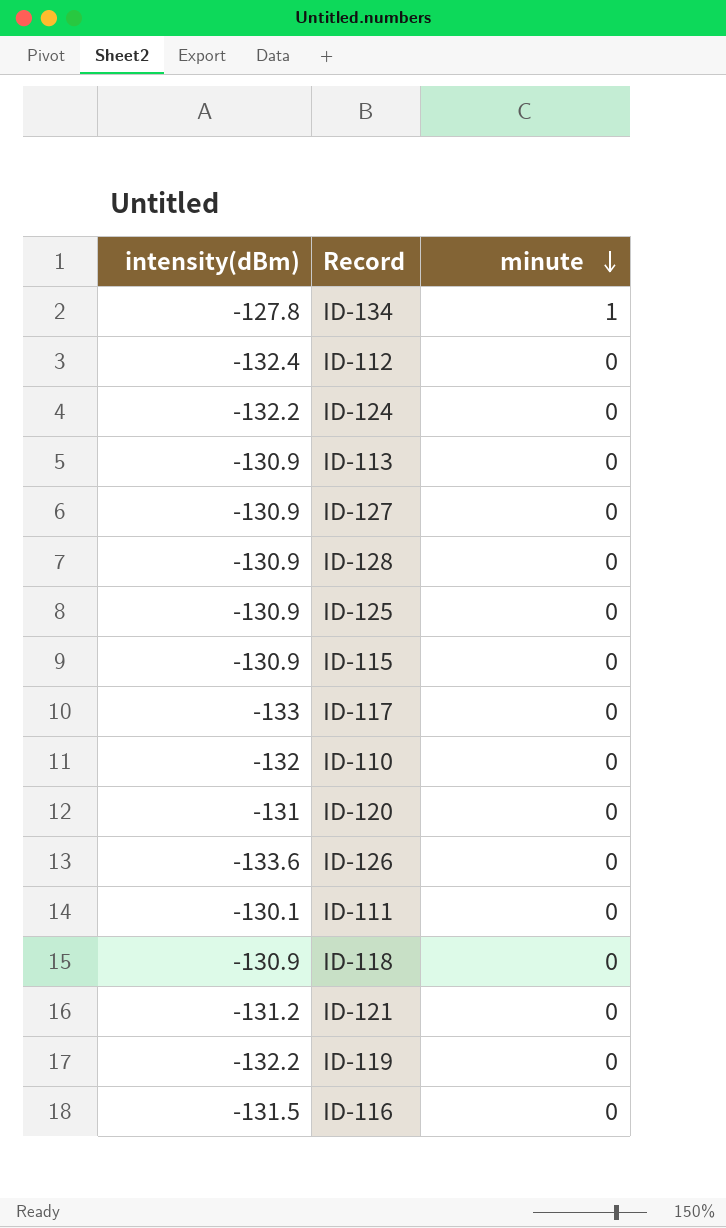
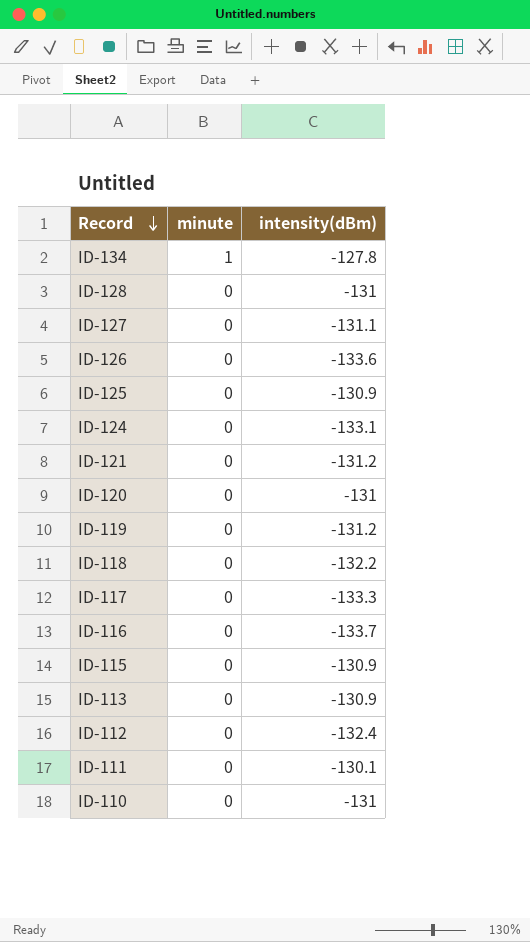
row order: minute descending -> Record descending
column intensity(dBm) | position: 1 -> 3
ID-128 | intensity(dBm): -130.9 -> -131
ID-127 | intensity(dBm): -130.9 -> -131.1
ID-124 | intensity(dBm): -132.2 -> -133.1
ID-119 | intensity(dBm): -132.2 -> -131.2
ID-118 | intensity(dBm): -130.9 -> -132.2
ID-117 | intensity(dBm): -133 -> -133.3
ID-116 | intensity(dBm): -131.5 -> -133.7
ID-110 | intensity(dBm): -132 -> -131

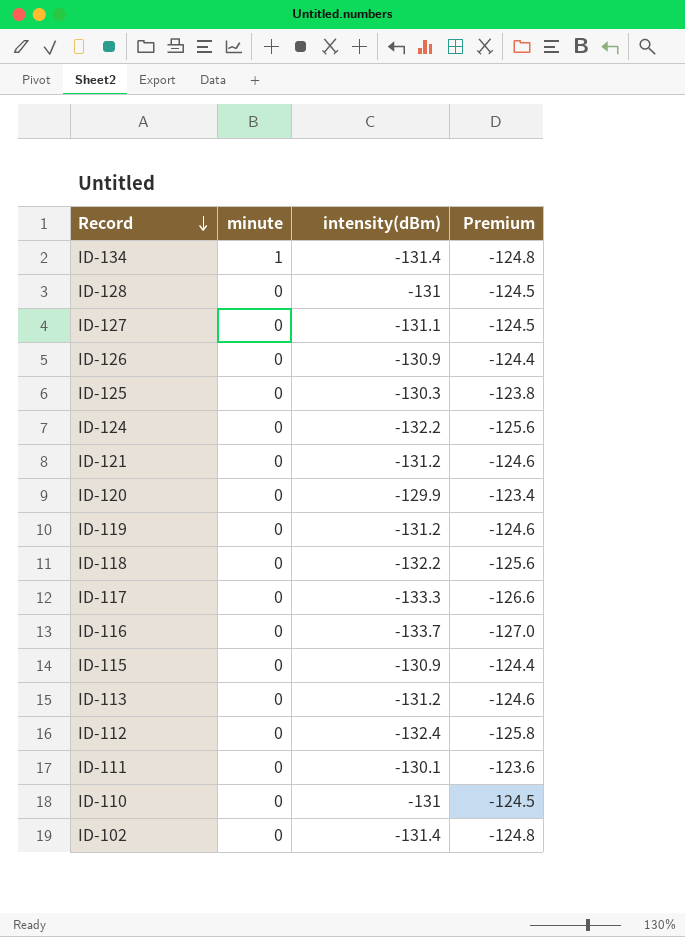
column Premium | formula: none -> [intensity(dBm)] * 0.95
ID-134 | intensity(dBm): -127.8 -> -131.4
ID-126 | intensity(dBm): -133.6 -> -130.9
ID-125 | intensity(dBm): -130.9 -> -130.3
ID-124 | intensity(dBm): -133.1 -> -132.2
ID-120 | intensity(dBm): -131 -> -129.9
ID-113 | intensity(dBm): -130.9 -> -131.2
row ID-102: none -> 0 | -131.4 | -124.8

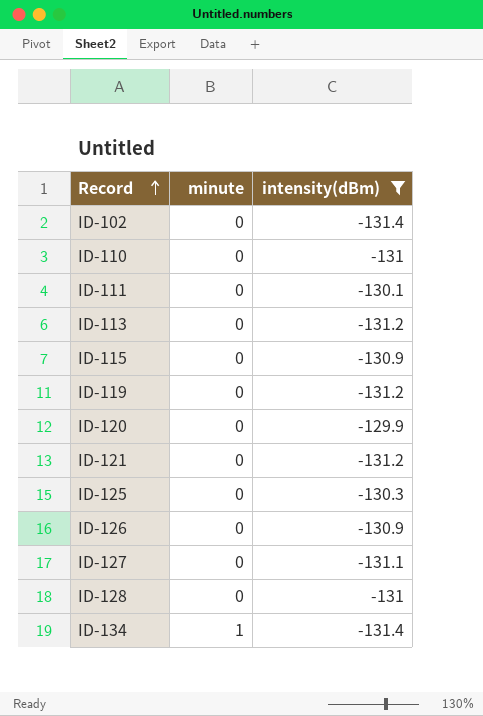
filter: none -> intensity(dBm) >= -131.4
row order: Record descending -> Record ascending
column Premium | formula: [intensity(dBm)] * 0.95 -> none

